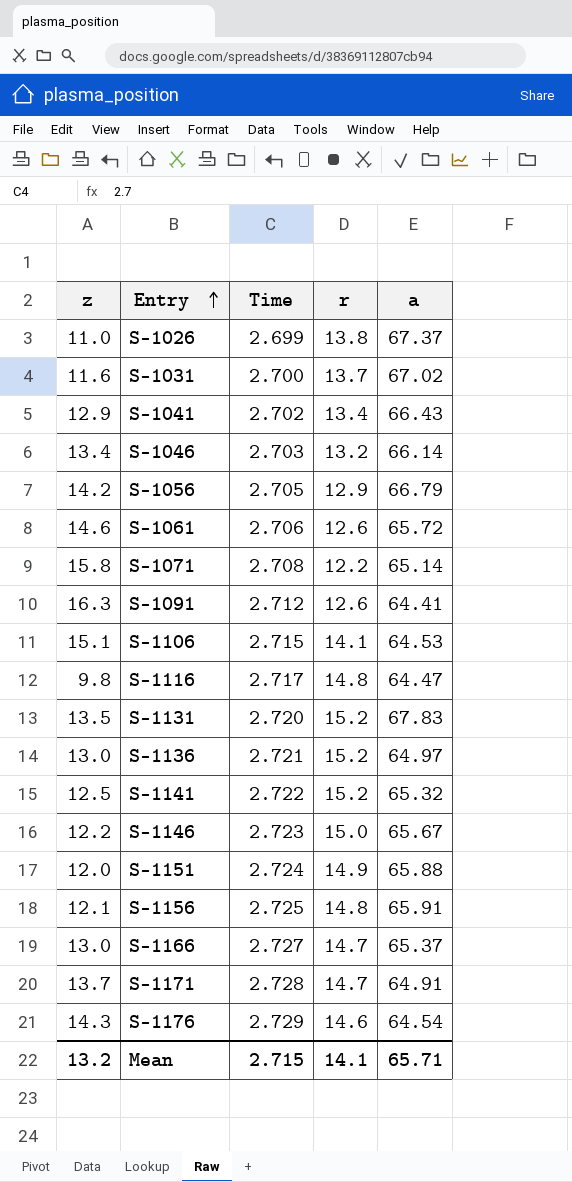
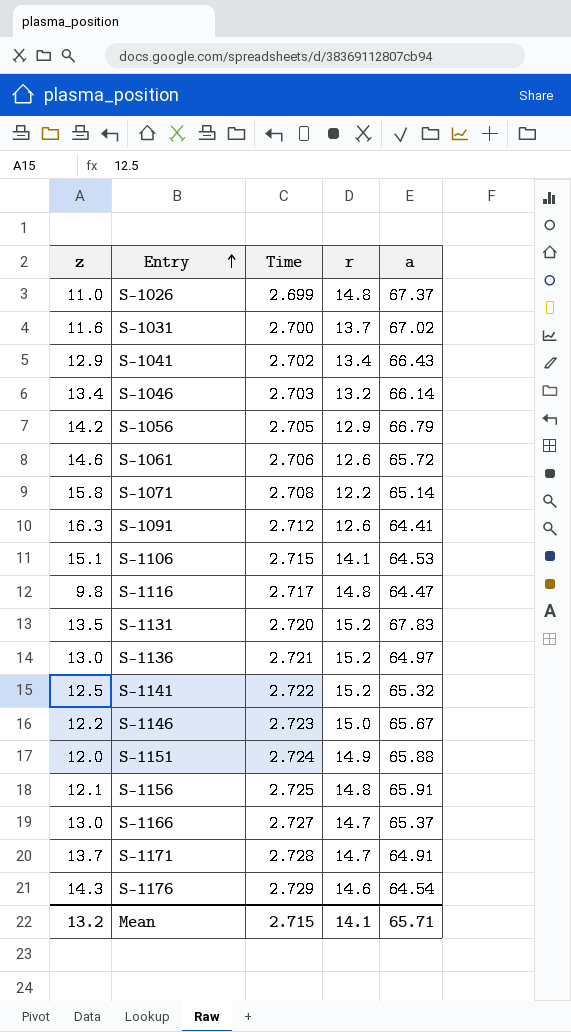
S-1026 | r: 13.8 -> 14.8

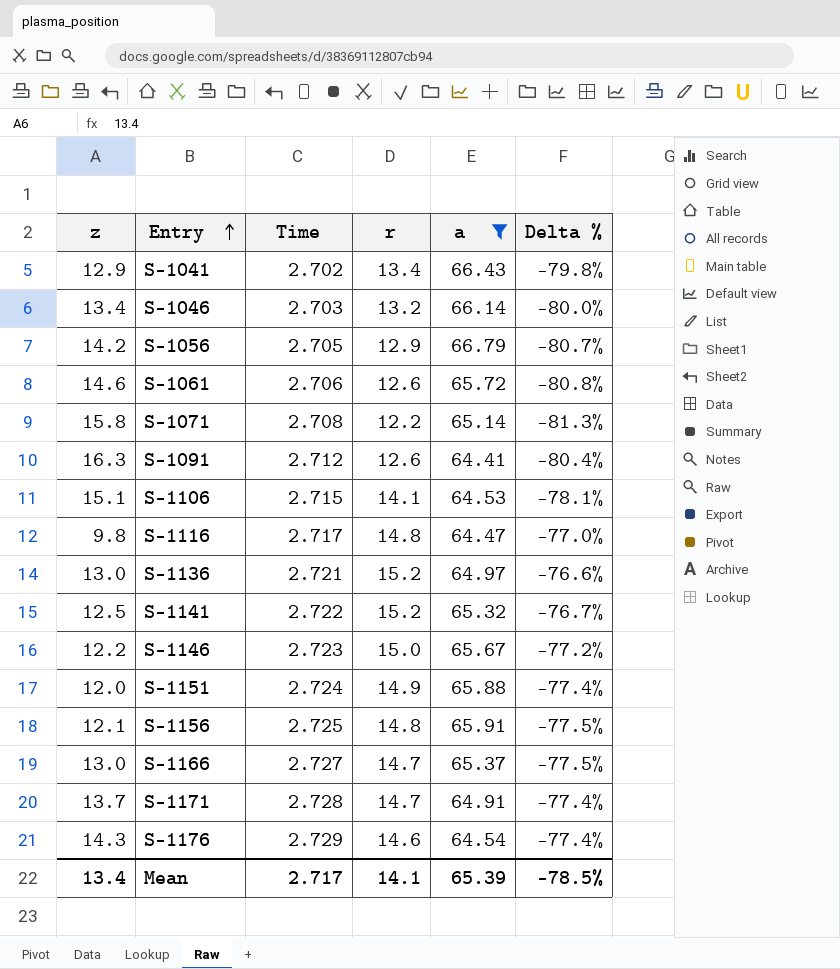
filter: none -> a <= 66.79
column Delta % | formula: none -> ([r] - [a]) / [a]
Mean | z: 13.2 -> 13.4
Mean | Time: 2.715 -> 2.717
Mean | a: 65.71 -> 65.39

